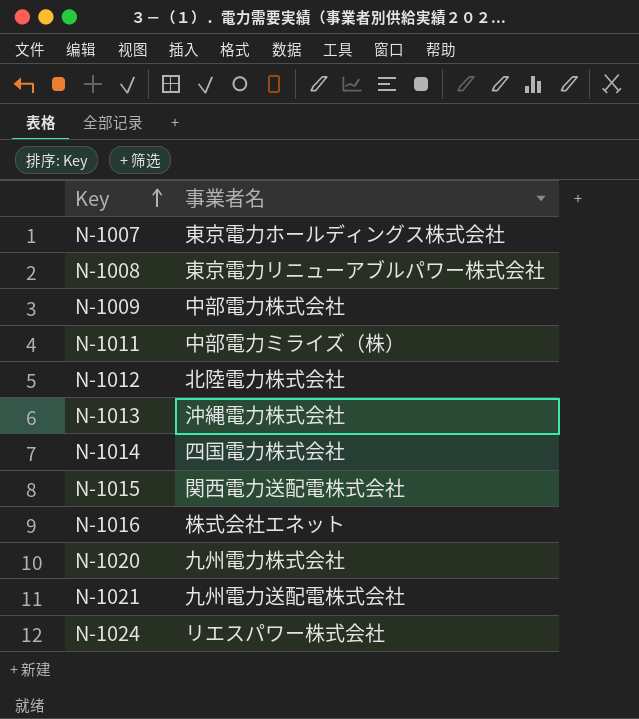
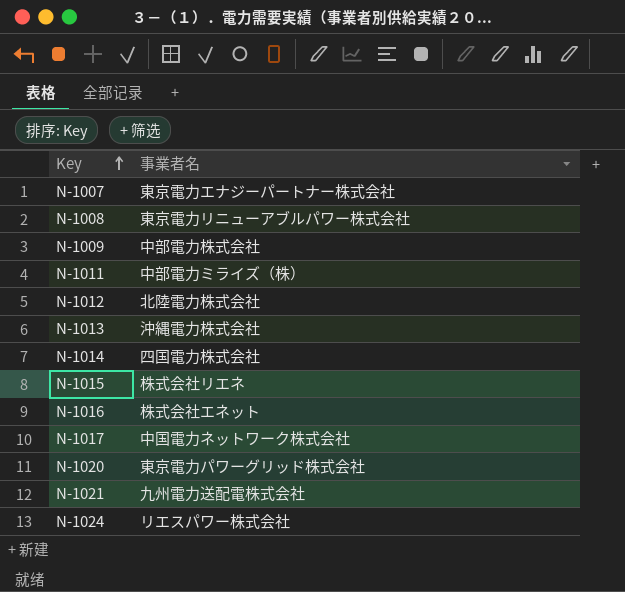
N-1007 | 事業者名: 東京電力ホールディングス株式会社 -> 東京電力エナジーパートナー株式会社
N-1015 | 事業者名: 関西電力送配電株式会社 -> 株式会社リエネ
row N-1017: none -> 中国電力ネットワーク株式会社
N-1020 | 事業者名: 九州電力株式会社 -> 東京電力パワーグリッド株式会社

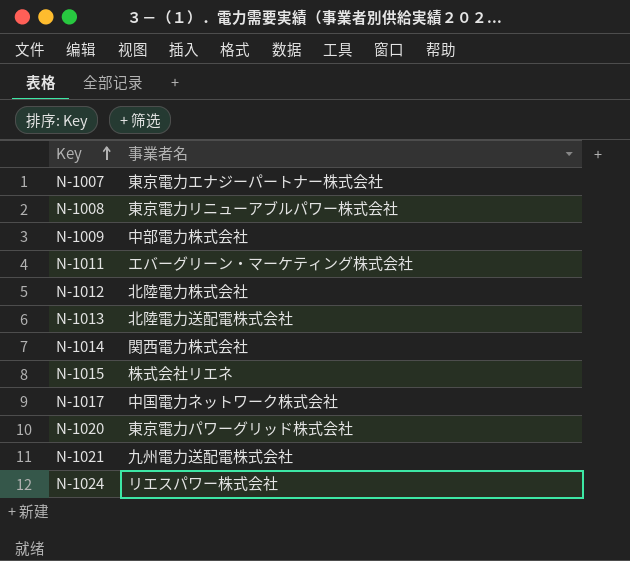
row N-1016: 株式会社エネット -> none
N-1011 | 事業者名: 中部電力ミライズ（株） -> エバーグリーン・マーケティング株式会社
N-1013 | 事業者名: 沖縄電力株式会社 -> 北陸電力送配電株式会社
N-1014 | 事業者名: 四国電力株式会社 -> 関西電力株式会社

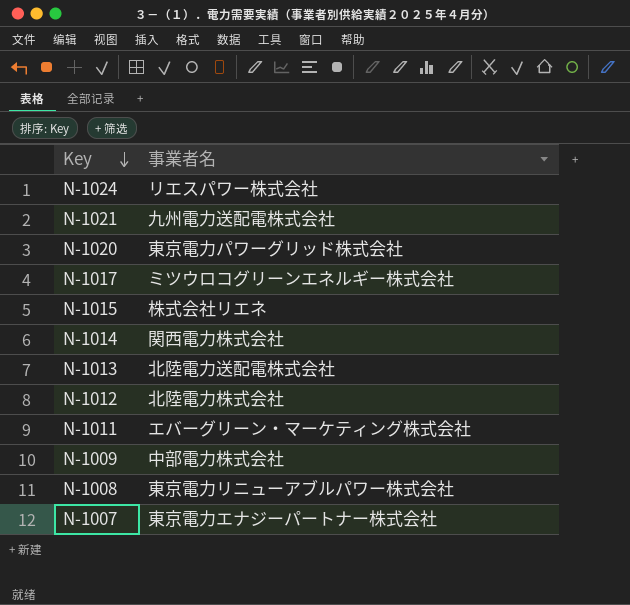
row order: Key ascending -> Key descending
N-1017 | 事業者名: 中国電力ネットワーク株式会社 -> ミツウロコグリーンエネルギー株式会社

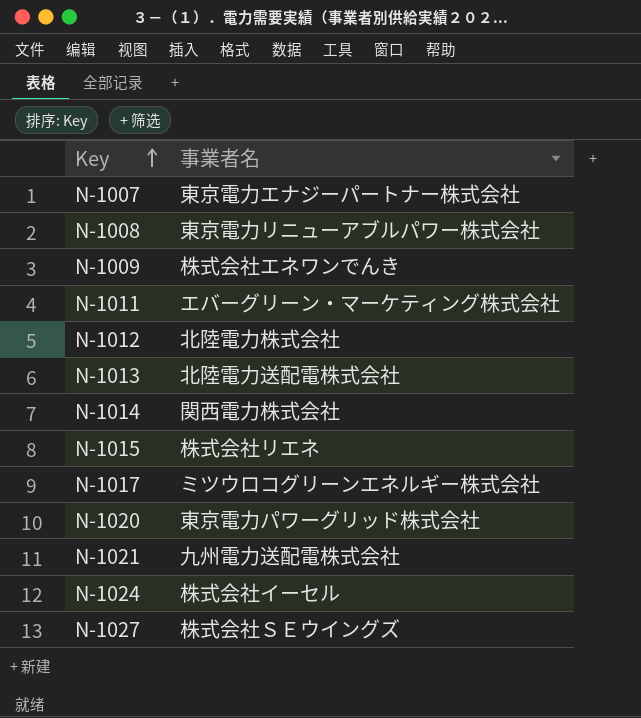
row order: Key descending -> Key ascending
N-1009 | 事業者名: 中部電力株式会社 -> 株式会社エネワンでんき
N-1024 | 事業者名: リエスパワー株式会社 -> 株式会社イーセル
row N-1027: none -> 株式会社ＳＥウイングズ

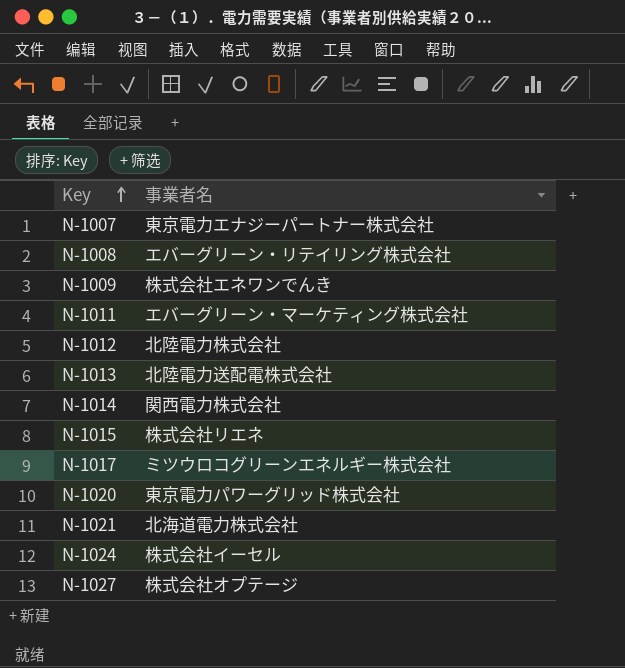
N-1008 | 事業者名: 東京電力リニューアブルパワー株式会社 -> エバーグリーン・リテイリング株式会社
N-1021 | 事業者名: 九州電力送配電株式会社 -> 北海道電力株式会社
N-1027 | 事業者名: 株式会社ＳＥウイングズ -> 株式会社オプテージ

